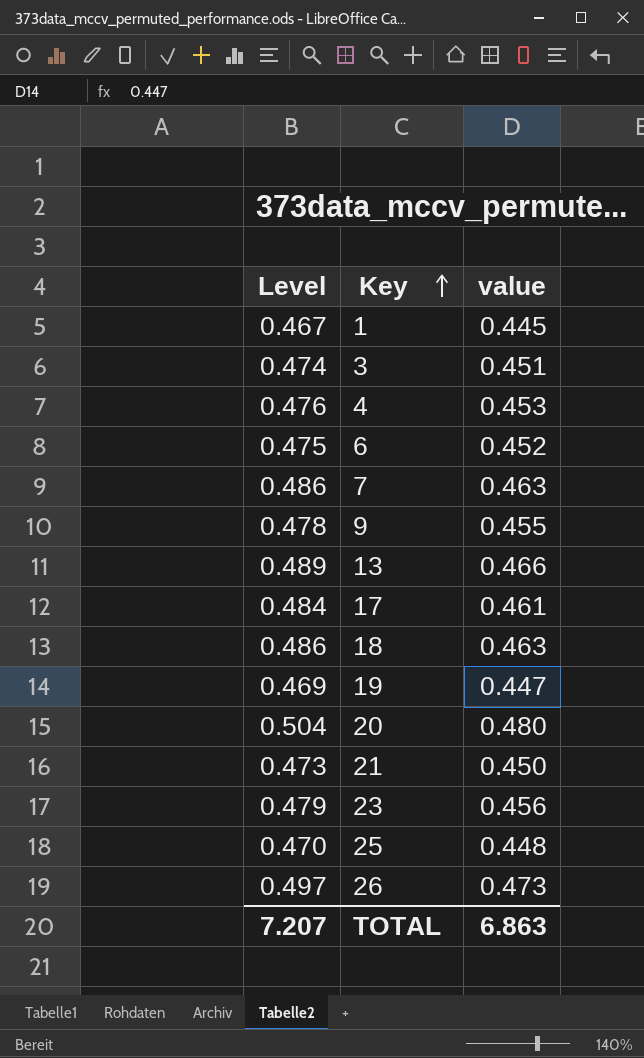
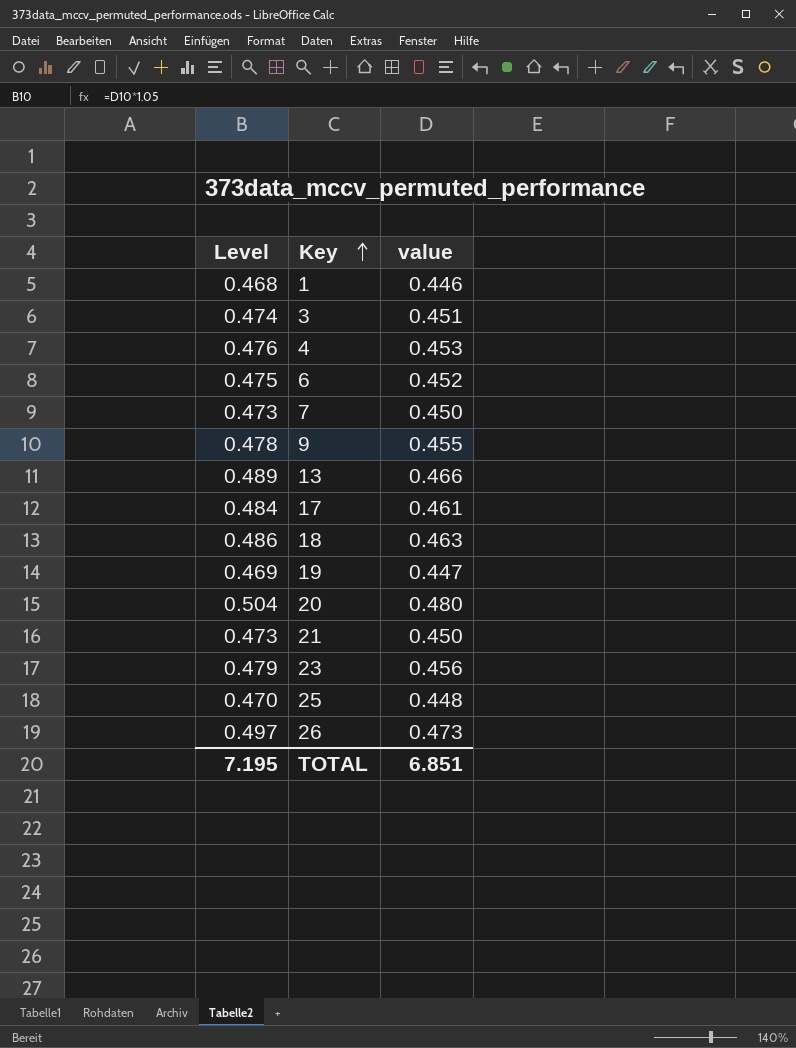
1 | Level: 0.467 -> 0.468
1 | value: 0.445 -> 0.446
7 | Level: 0.486 -> 0.473
7 | value: 0.463 -> 0.450
TOTAL | Level: 7.207 -> 7.195
TOTAL | value: 6.863 -> 6.851

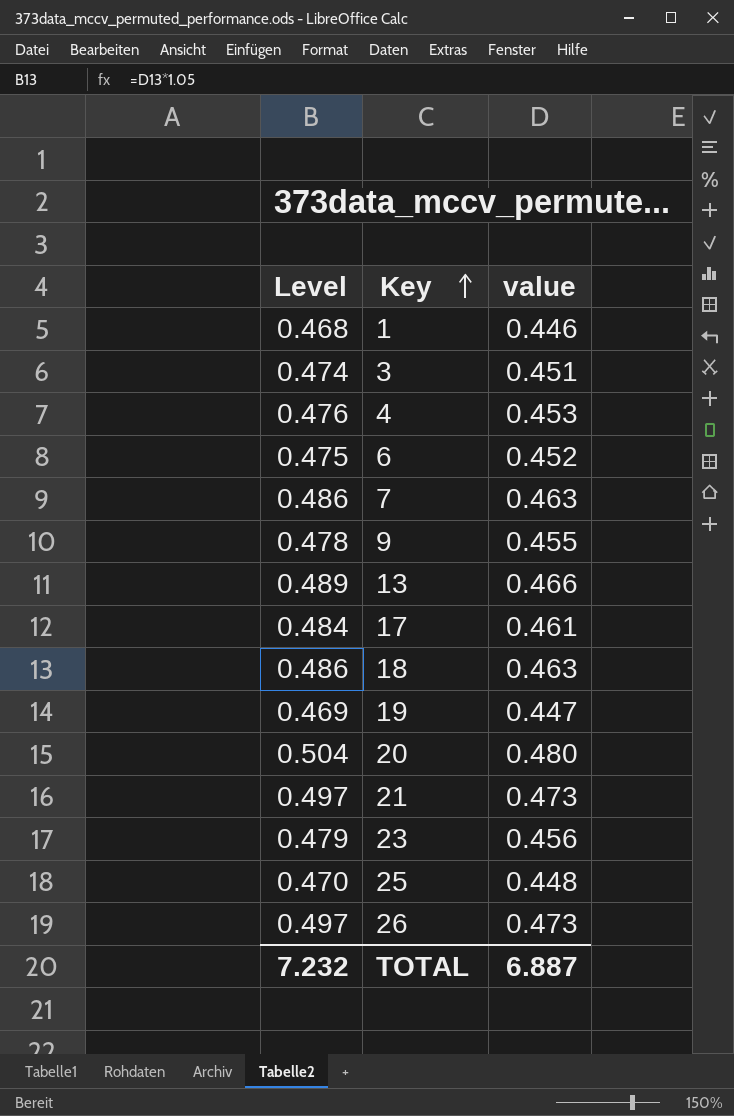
7 | Level: 0.473 -> 0.486
7 | value: 0.450 -> 0.463
21 | Level: 0.473 -> 0.497
21 | value: 0.450 -> 0.473
TOTAL | Level: 7.195 -> 7.232
TOTAL | value: 6.851 -> 6.887

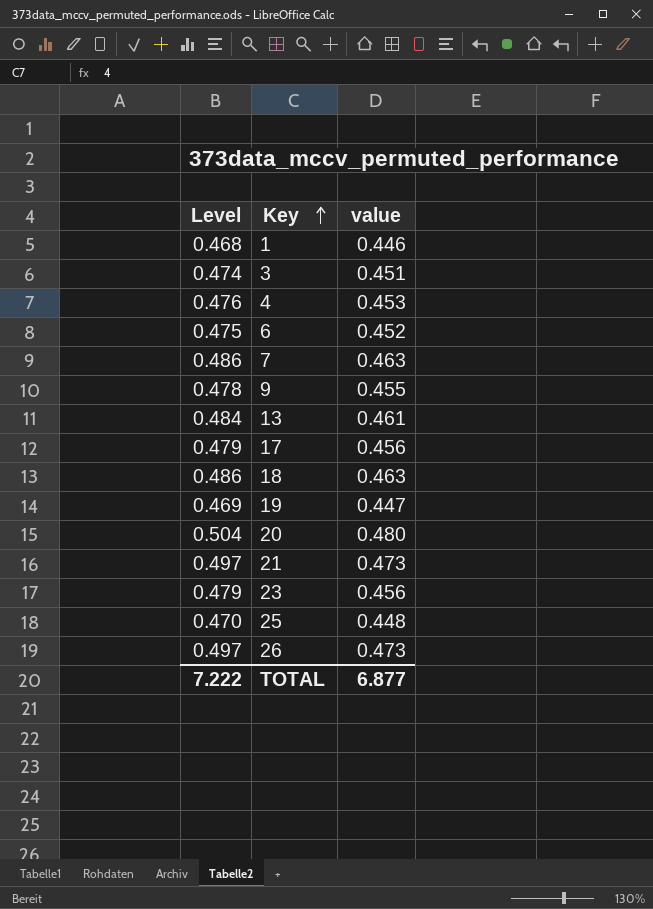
13 | Level: 0.489 -> 0.484
13 | value: 0.466 -> 0.461
17 | Level: 0.484 -> 0.479
17 | value: 0.461 -> 0.456
TOTAL | Level: 7.232 -> 7.222
TOTAL | value: 6.887 -> 6.877

